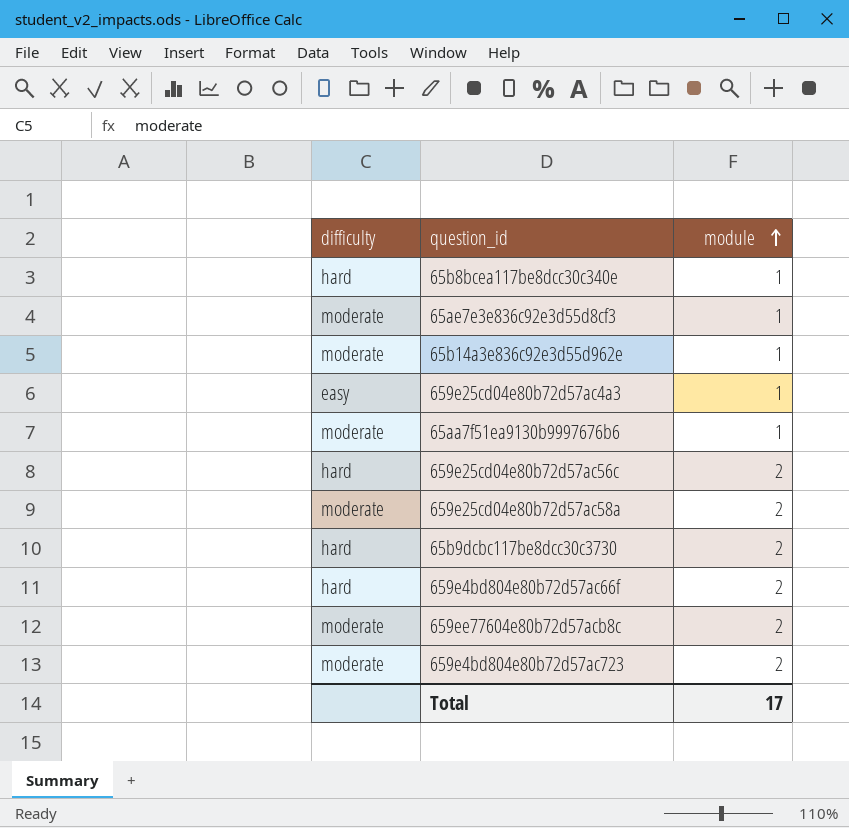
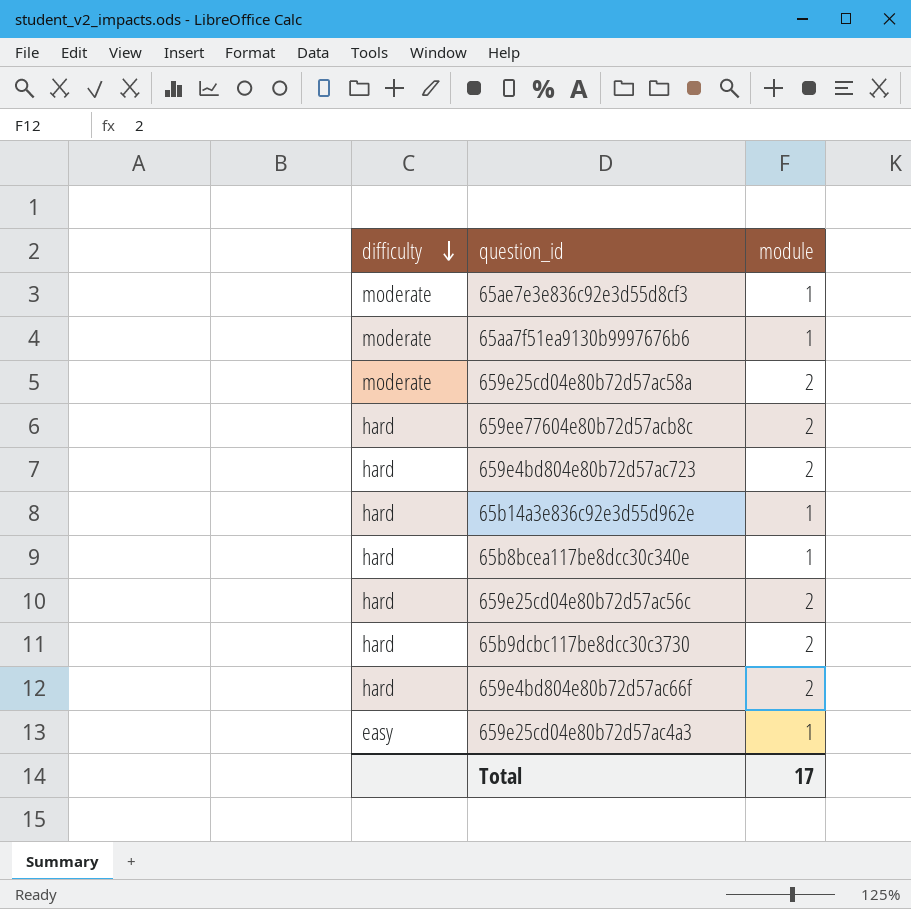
row order: module ascending -> difficulty descending
659ee77604e80b72d57acb8c | difficulty: moderate -> hard
659e4bd804e80b72d57ac723 | difficulty: moderate -> hard
65b14a3e836c92e3d55d962e | difficulty: moderate -> hard

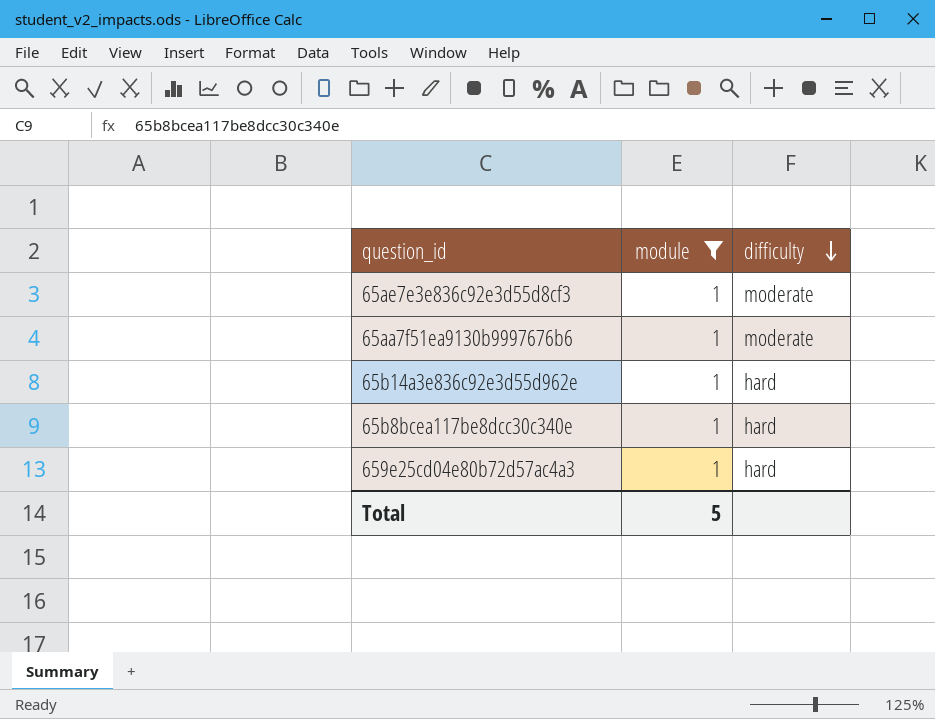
filter: none -> module = 1
column difficulty | position: 1 -> 3
659e25cd04e80b72d57ac4a3 | difficulty: easy -> hard
Total | module: 17 -> 5

